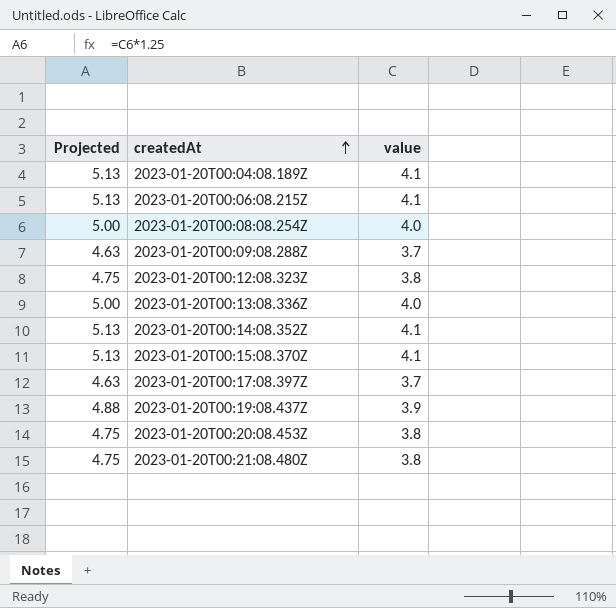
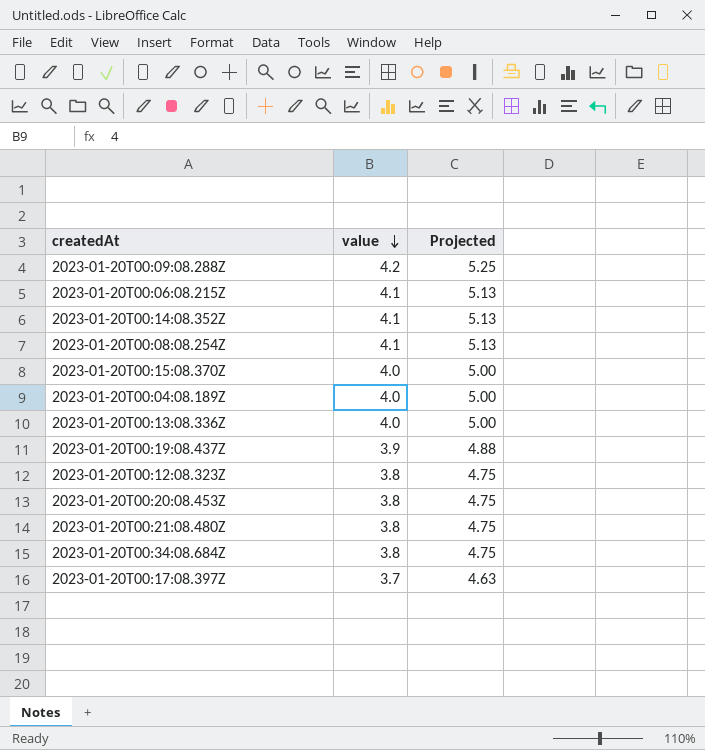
row order: createdAt ascending -> value descending
column Projected | position: 1 -> 3
2023-01-20T00:09:08.288Z | value: 3.7 -> 4.2
2023-01-20T00:09:08.288Z | Projected: 4.63 -> 5.25
2023-01-20T00:08:08.254Z | value: 4.0 -> 4.1
2023-01-20T00:08:08.254Z | Projected: 5.00 -> 5.13
2023-01-20T00:15:08.370Z | value: 4.1 -> 4.0
2023-01-20T00:15:08.370Z | Projected: 5.13 -> 5.00
2023-01-20T00:04:08.189Z | value: 4.1 -> 4.0
2023-01-20T00:04:08.189Z | Projected: 5.13 -> 5.00
row 2023-01-20T00:34:08.684Z: none -> 3.8 | 4.75

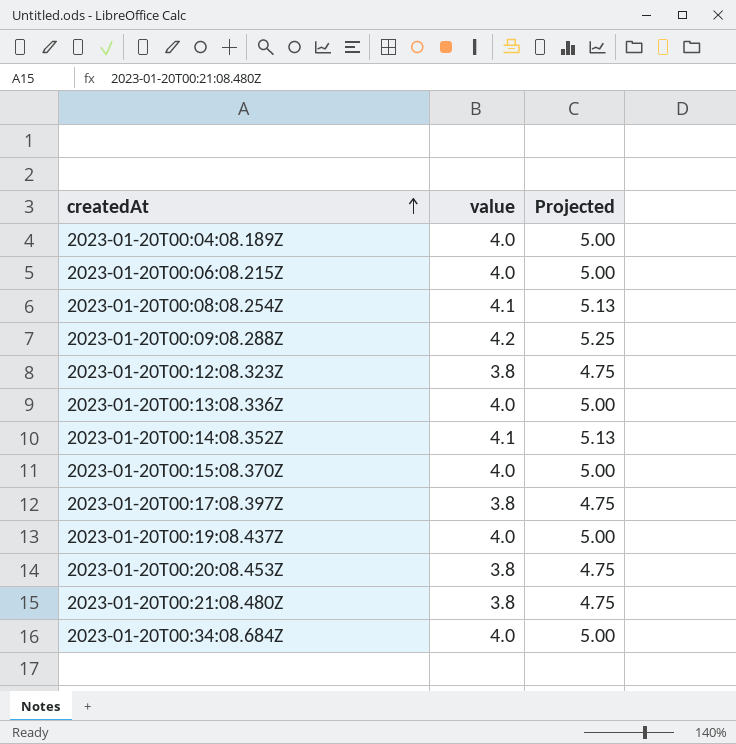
row order: value descending -> createdAt ascending
2023-01-20T00:06:08.215Z | value: 4.1 -> 4.0
2023-01-20T00:06:08.215Z | Projected: 5.13 -> 5.00
2023-01-20T00:17:08.397Z | value: 3.7 -> 3.8
2023-01-20T00:17:08.397Z | Projected: 4.63 -> 4.75
2023-01-20T00:19:08.437Z | value: 3.9 -> 4.0
2023-01-20T00:19:08.437Z | Projected: 4.88 -> 5.00
2023-01-20T00:34:08.684Z | value: 3.8 -> 4.0
2023-01-20T00:34:08.684Z | Projected: 4.75 -> 5.00

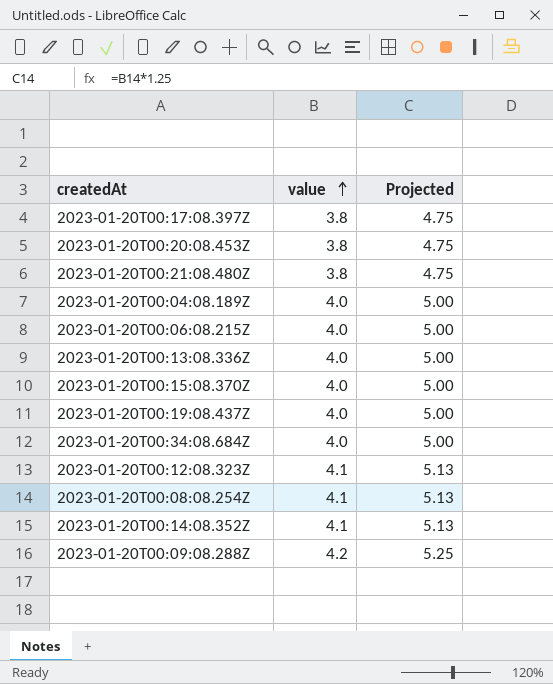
row order: createdAt ascending -> value ascending
2023-01-20T00:12:08.323Z | value: 3.8 -> 4.1
2023-01-20T00:12:08.323Z | Projected: 4.75 -> 5.13

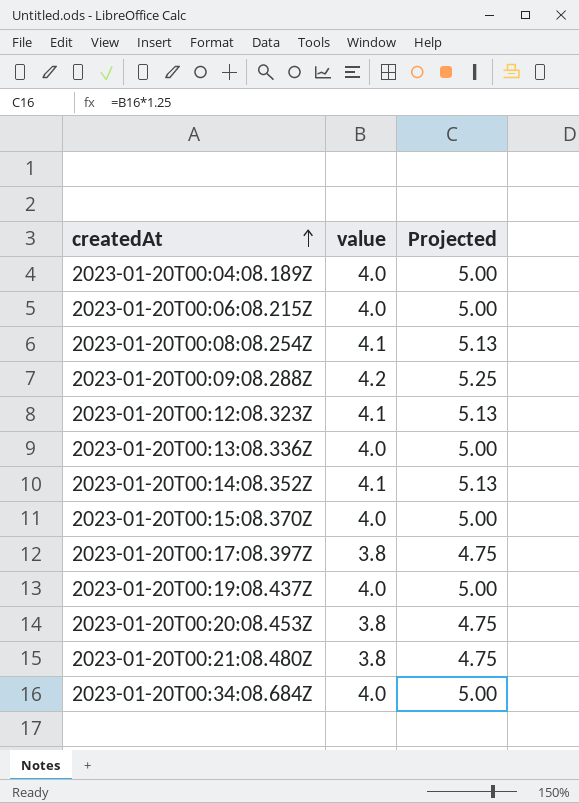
row order: value ascending -> createdAt ascending

